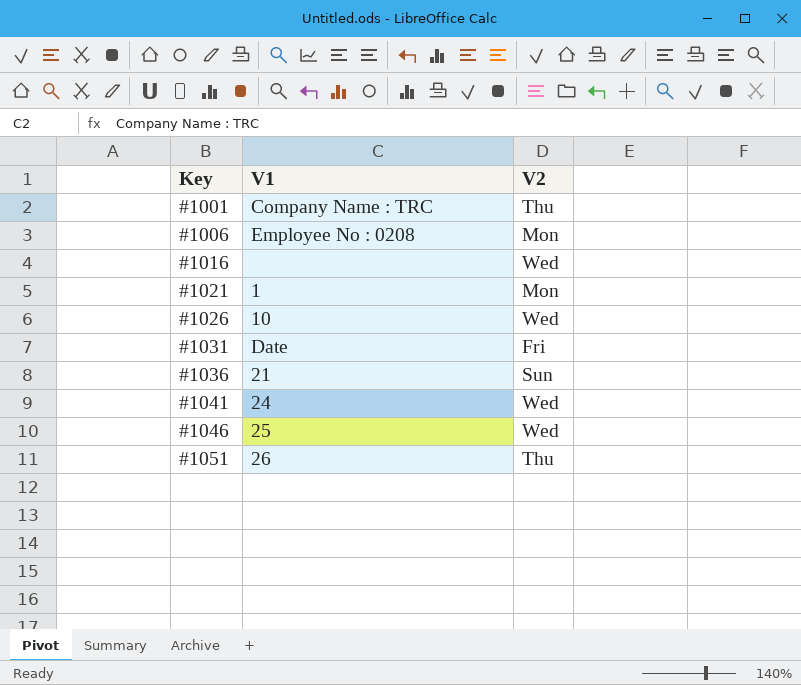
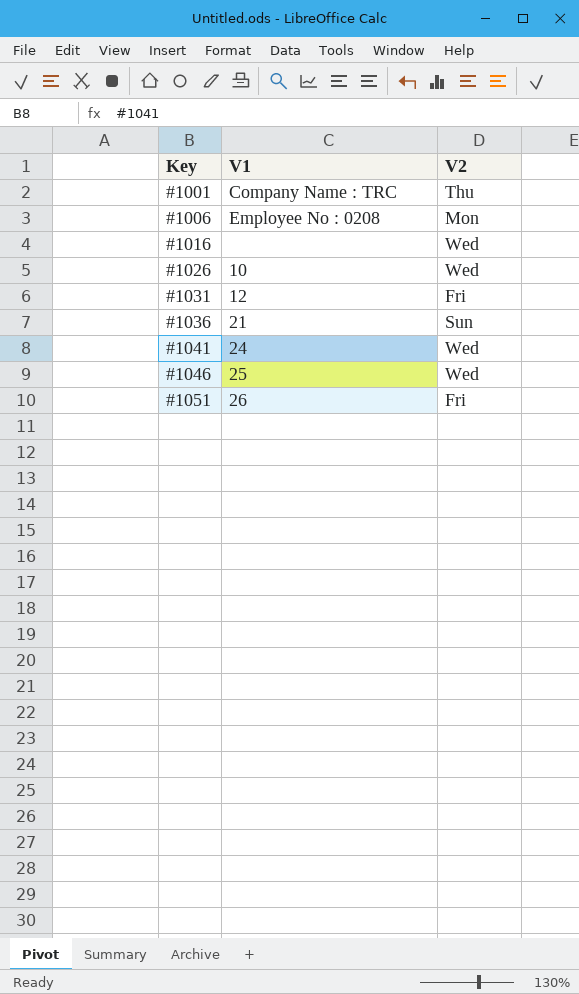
row #1021: 1 | Mon -> none
#1031 | V1: Date -> 12
#1051 | V2: Thu -> Fri

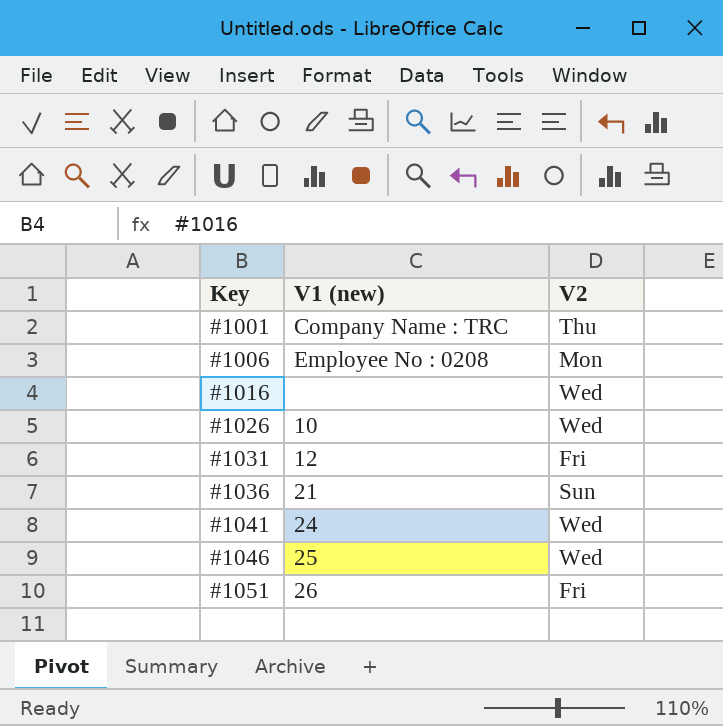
column name: V1 -> V1 (new)

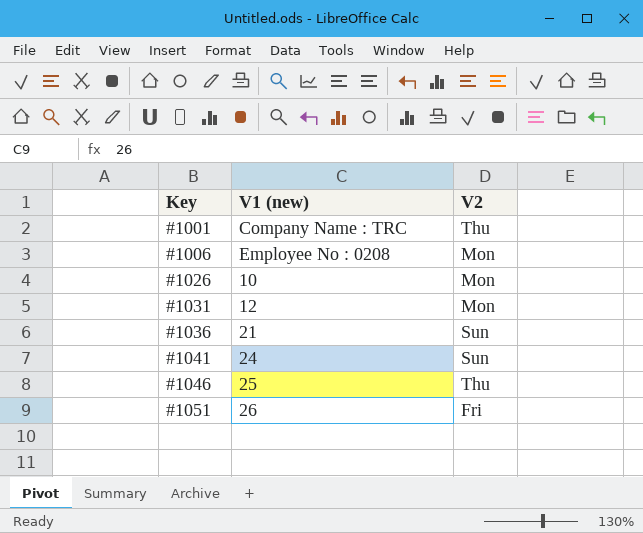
row #1016: none | Wed -> none
#1026 | V2: Wed -> Mon
#1031 | V2: Fri -> Mon
#1041 | V2: Wed -> Sun
#1046 | V2: Wed -> Thu

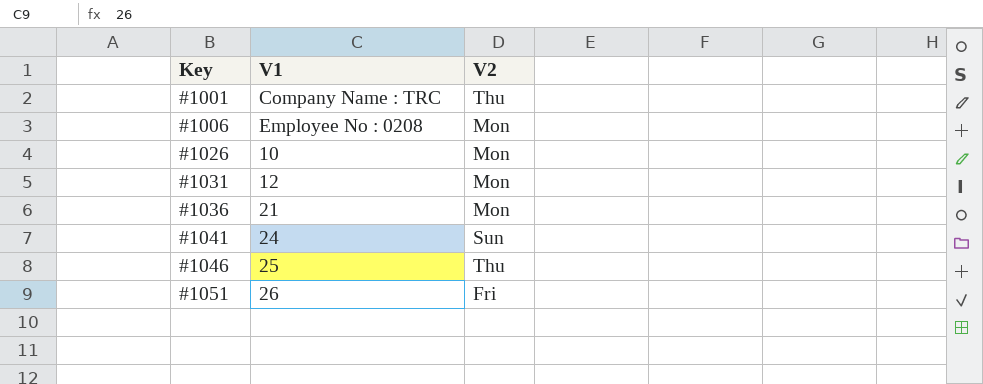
column name: V1 (new) -> V1
#1036 | V2: Sun -> Mon

